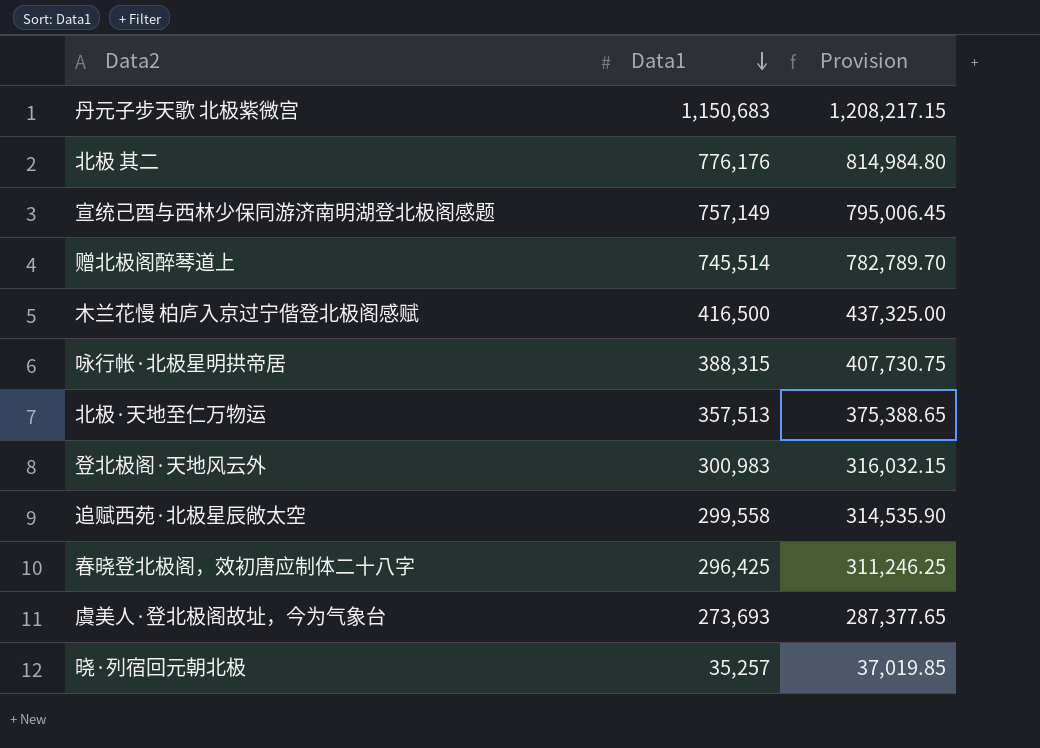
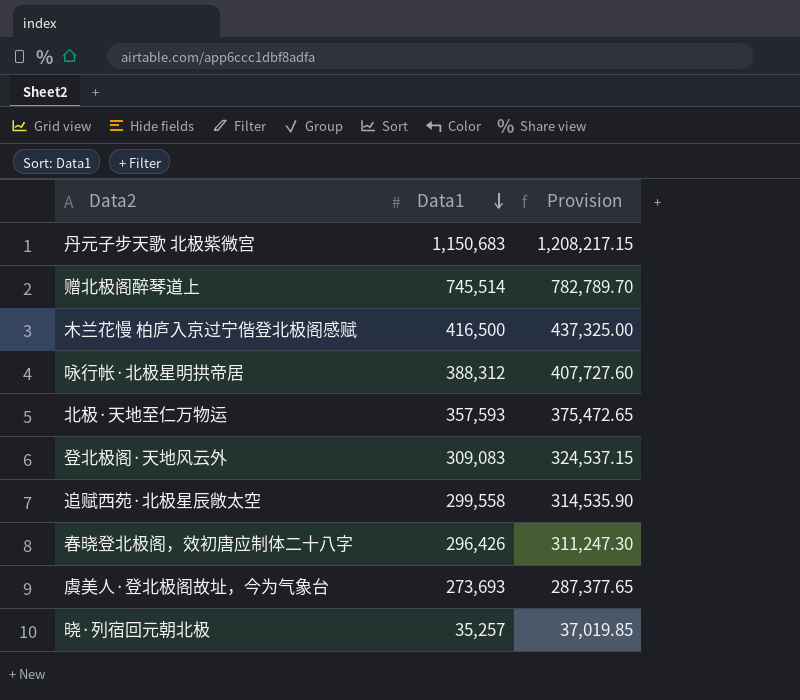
row 北极 其二: 776,176 | 814,984.80 -> none
row 宣统己酉与西林少保同游济南明湖登北极阁感题: 757,149 | 795,006.45 -> none
咏行帐·北极星明拱帝居 | Data1: 388,315 -> 388,312
咏行帐·北极星明拱帝居 | Provision: 407,730.75 -> 407,727.60
北极·天地至仁万物运 | Data1: 357,513 -> 357,593
北极·天地至仁万物运 | Provision: 375,388.65 -> 375,472.65
登北极阁·天地风云外 | Data1: 300,983 -> 309,083
登北极阁·天地风云外 | Provision: 316,032.15 -> 324,537.15
春晓登北极阁，效初唐应制体二十八字 | Data1: 296,425 -> 296,426
春晓登北极阁，效初唐应制体二十八字 | Provision: 311,246.25 -> 311,247.30

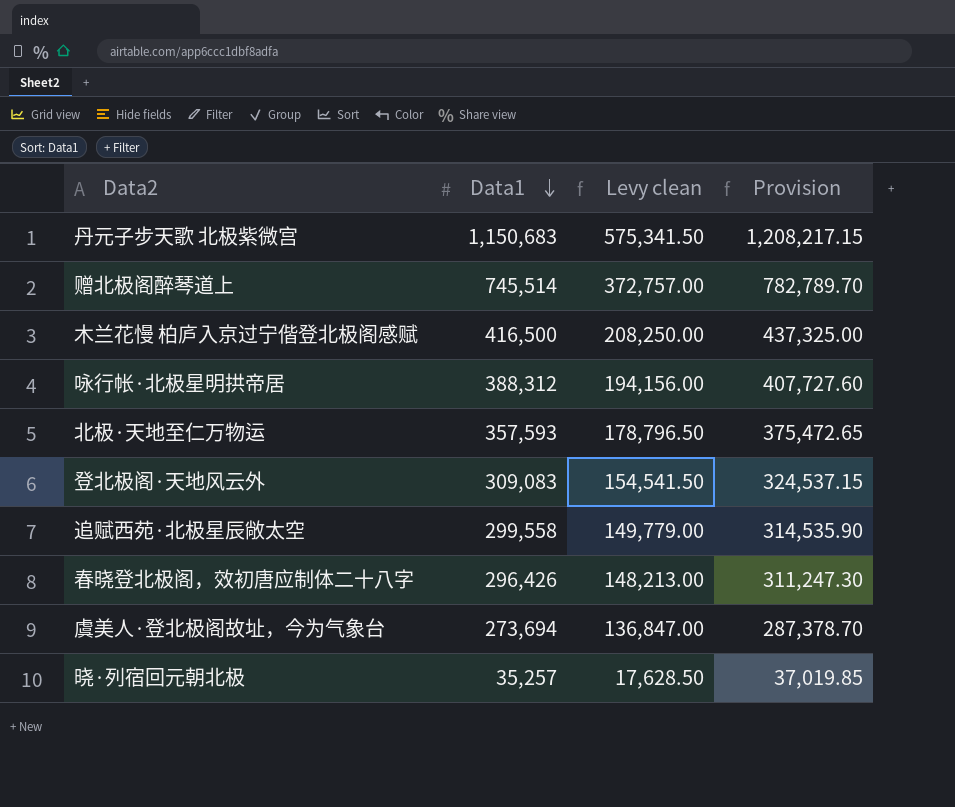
column Levy clean | formula: none -> [Data1] * 0.5
虞美人·登北极阁故址，今为气象台 | Data1: 273,693 -> 273,694
虞美人·登北极阁故址，今为气象台 | Provision: 287,377.65 -> 287,378.70

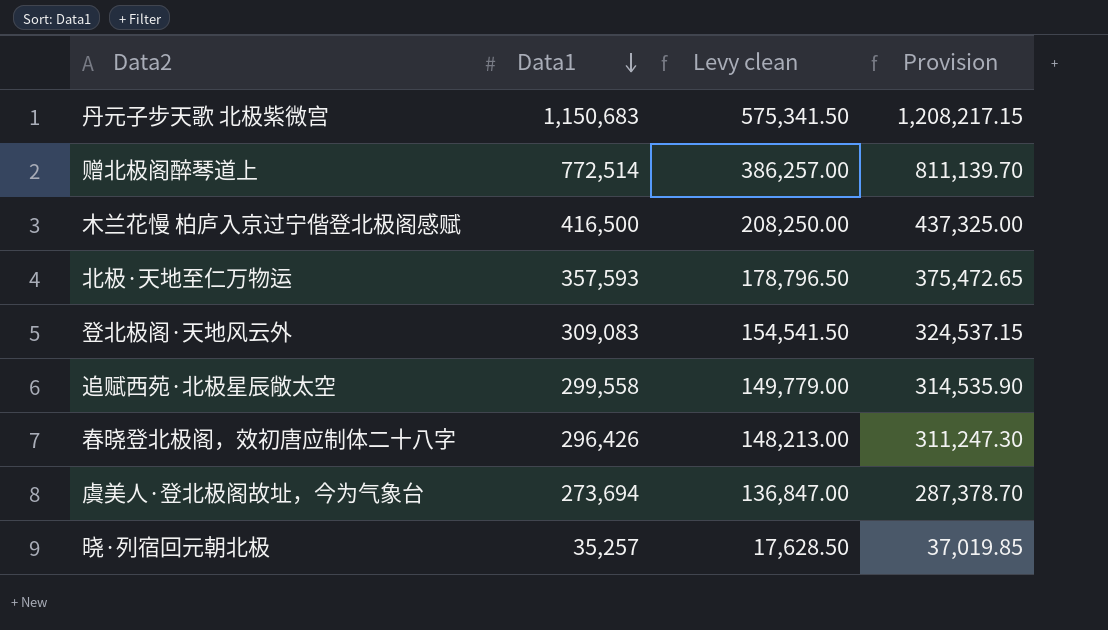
row 咏行帐·北极星明拱帝居: 388,312 | 194,156.00 | 407,727.60 -> none
赠北极阁醉琴道上 | Data1: 745,514 -> 772,514
赠北极阁醉琴道上 | Levy clean: 372,757.00 -> 386,257.00
赠北极阁醉琴道上 | Provision: 782,789.70 -> 811,139.70

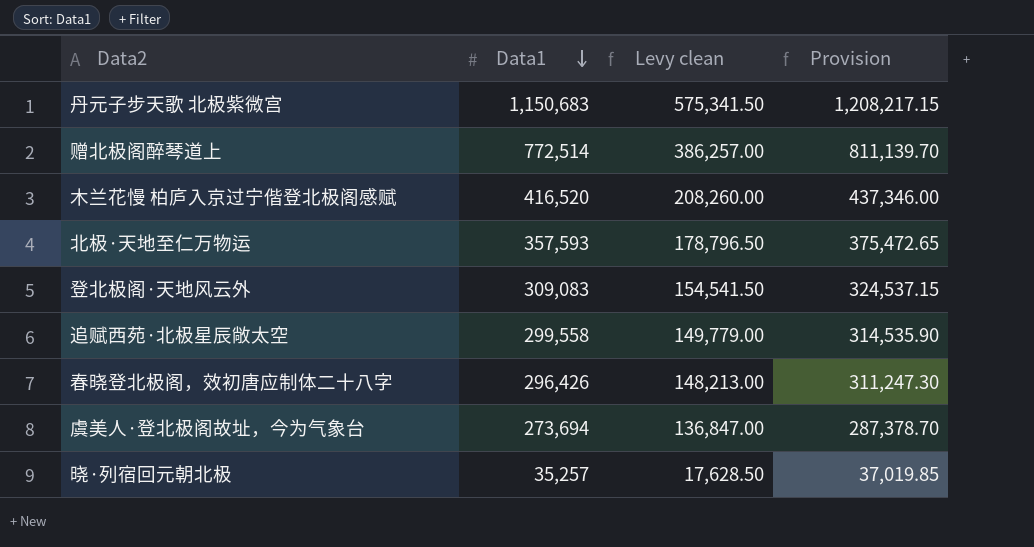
木兰花慢 柏庐入京过宁偕登北极阁感赋 | Data1: 416,500 -> 416,520
木兰花慢 柏庐入京过宁偕登北极阁感赋 | Levy clean: 208,250.00 -> 208,260.00
木兰花慢 柏庐入京过宁偕登北极阁感赋 | Provision: 437,325.00 -> 437,346.00

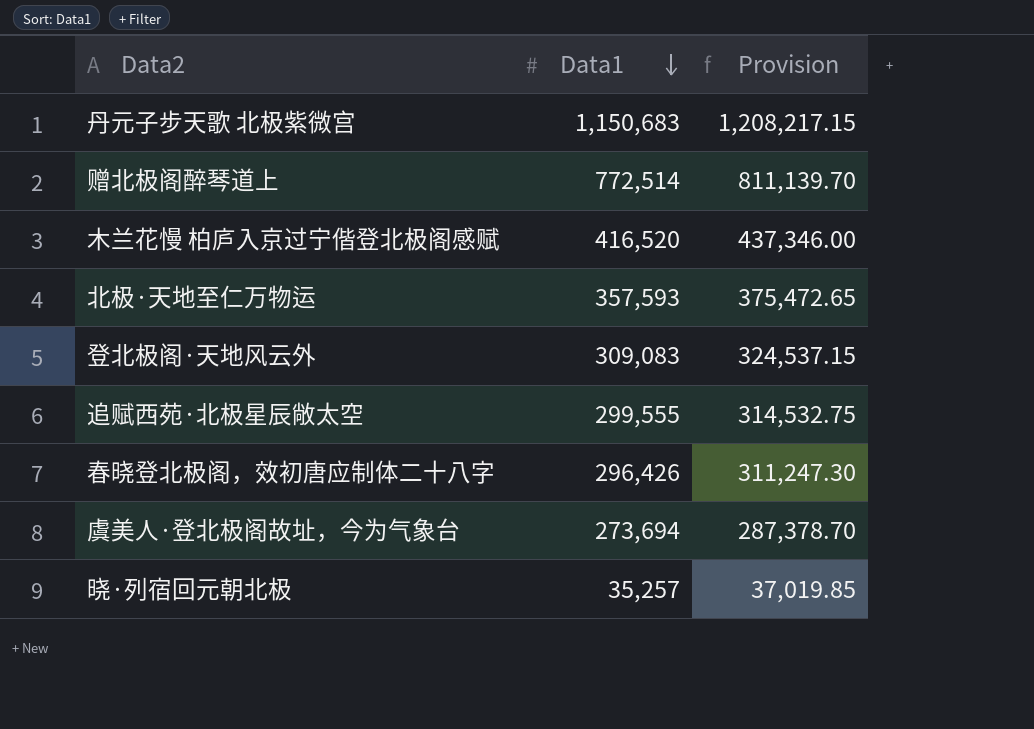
column Levy clean | formula: [Data1] * 0.5 -> none
追赋西苑·北极星辰敞太空 | Data1: 299,558 -> 299,555
追赋西苑·北极星辰敞太空 | Provision: 314,535.90 -> 314,532.75

